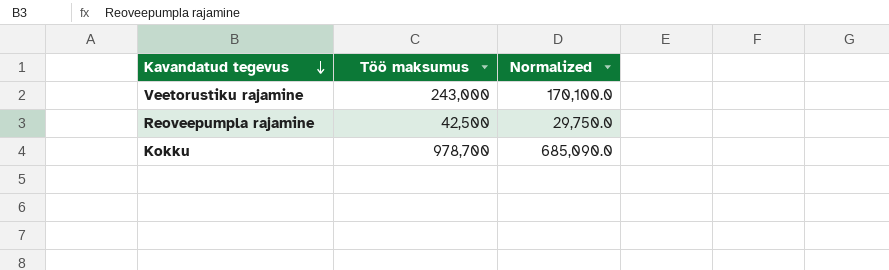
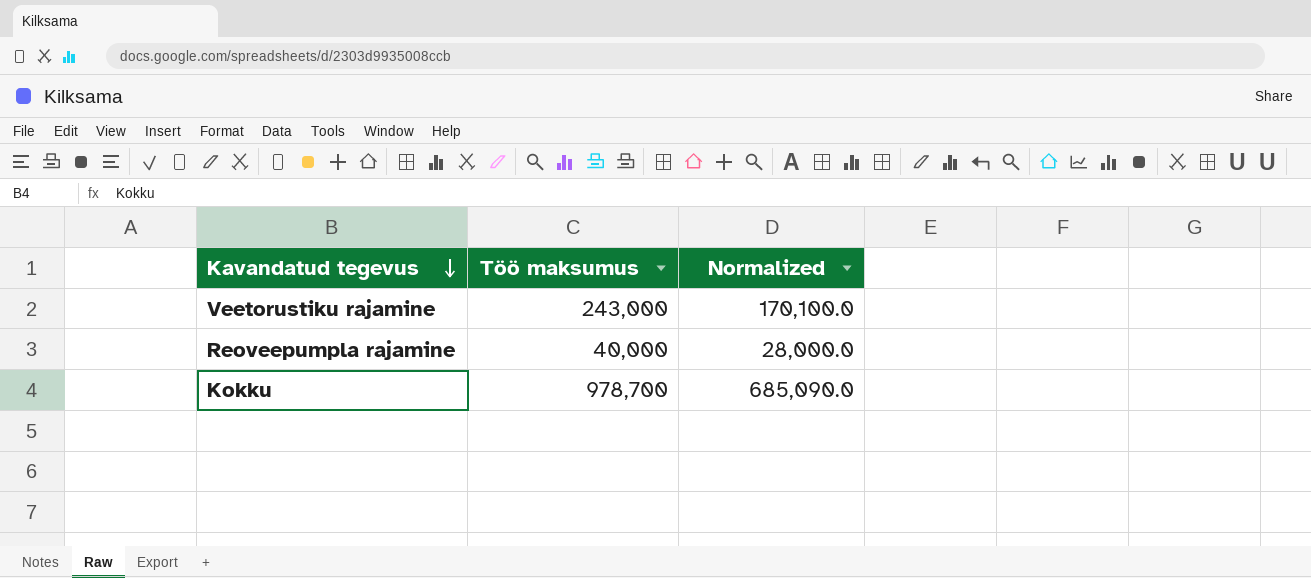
Reoveepumpla rajamine | Töö maksumus: 42,500 -> 40,000
Reoveepumpla rajamine | Normalized: 29,750.0 -> 28,000.0

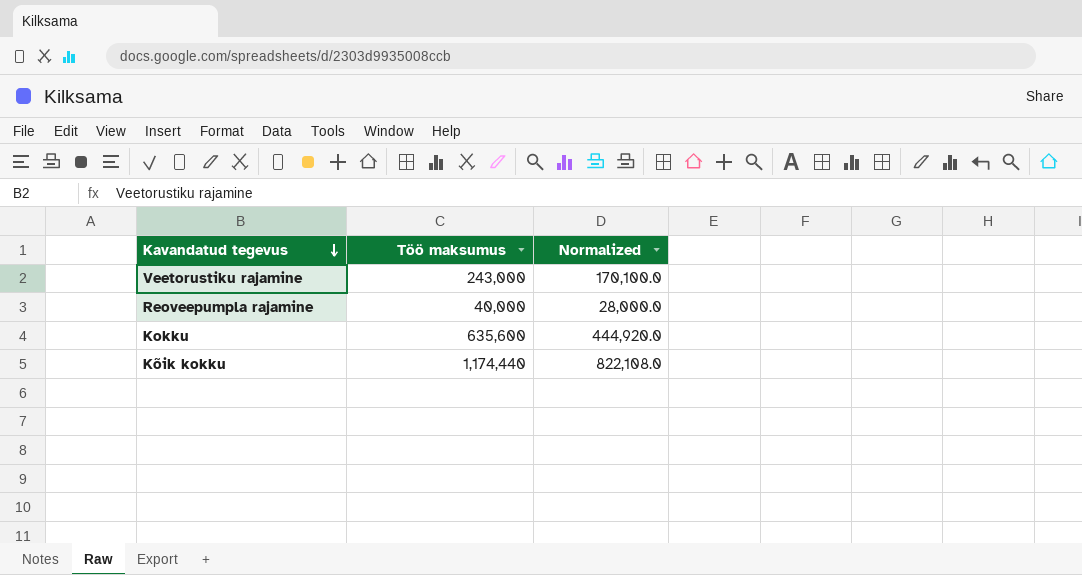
Kokku | Töö maksumus: 978,700 -> 635,600
Kokku | Normalized: 685,090.0 -> 444,920.0
row Kõik kokku: none -> 1,174,440 | 822,108.0

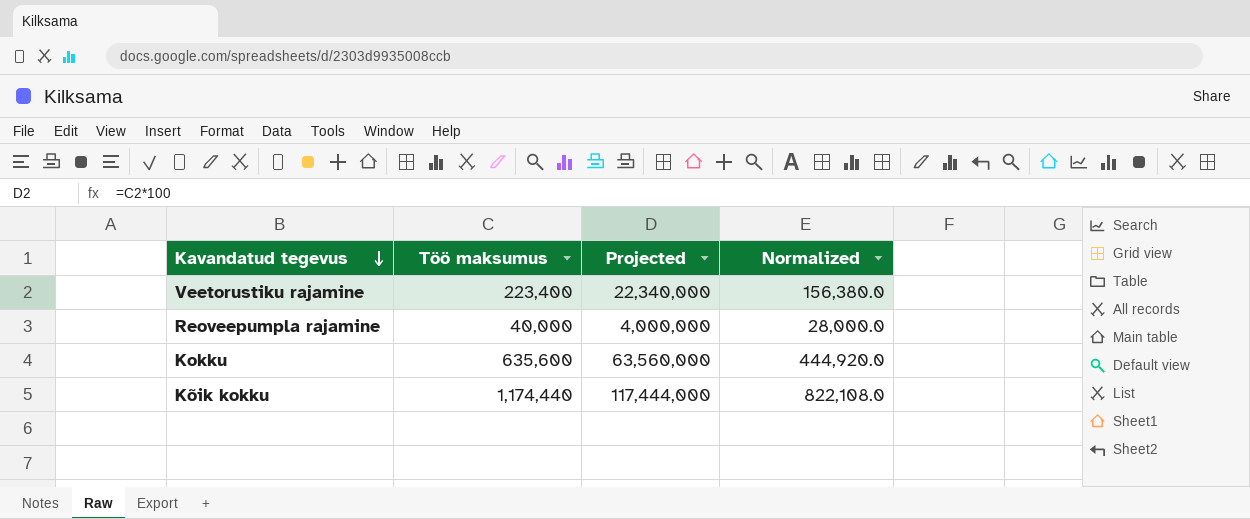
column Projected | formula: none -> [Töö maksumus] * 100
Veetorustiku rajamine | Töö maksumus: 243,000 -> 223,400
Veetorustiku rajamine | Normalized: 170,100.0 -> 156,380.0

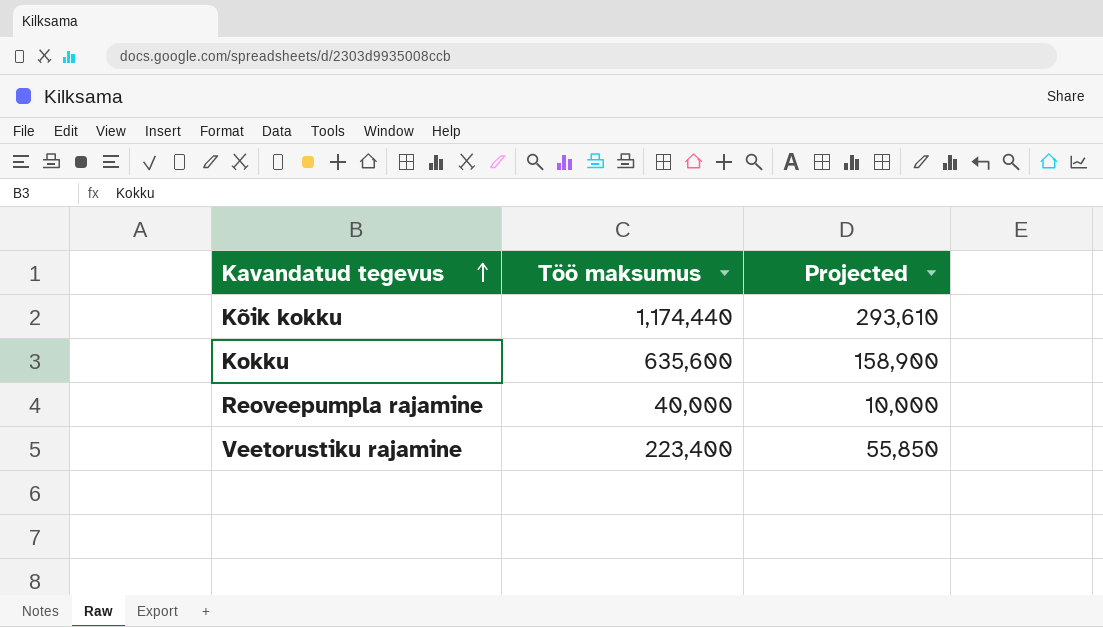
row order: Kavandatud tegevus descending -> Kavandatud tegevus ascending
column Normalized | formula: [Töö maksumus] * 0.7 -> none
column Projected | formula: [Töö maksumus] * 100 -> [Töö maksumus] * 0.25

